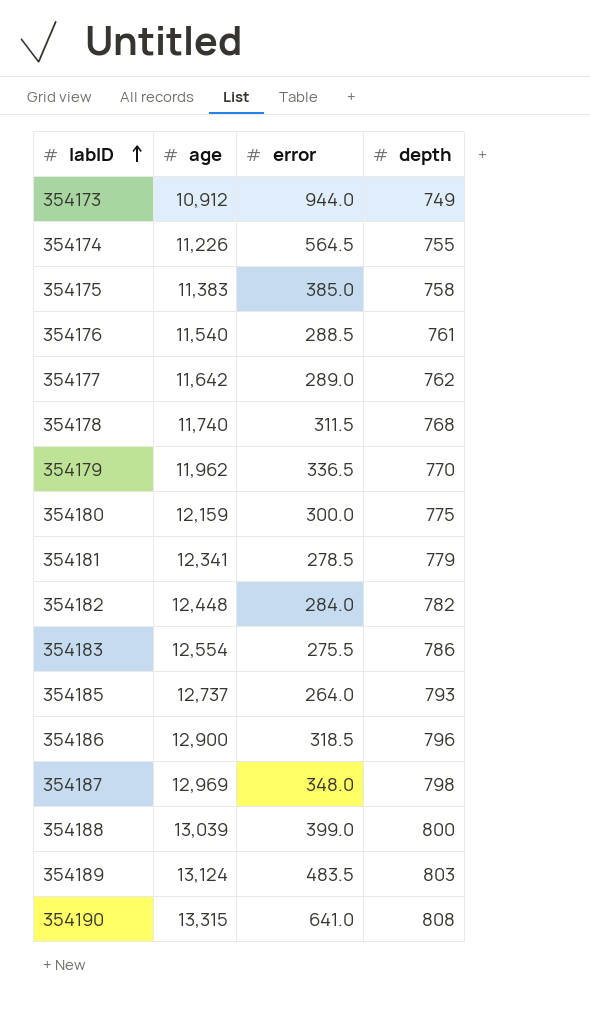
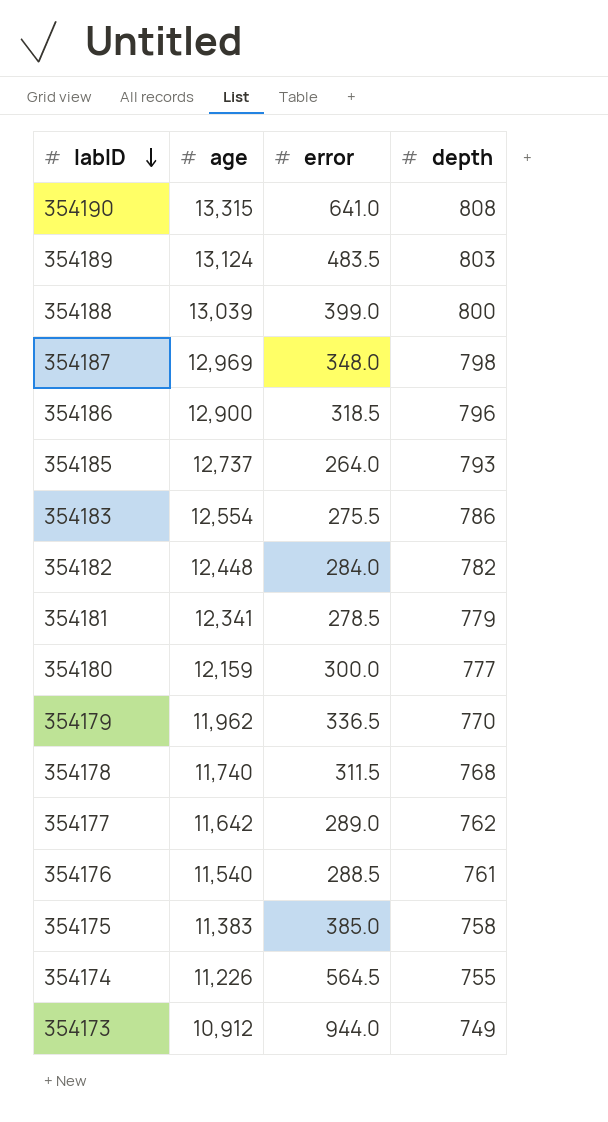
row order: labID ascending -> labID descending
354180 | depth: 775 -> 777

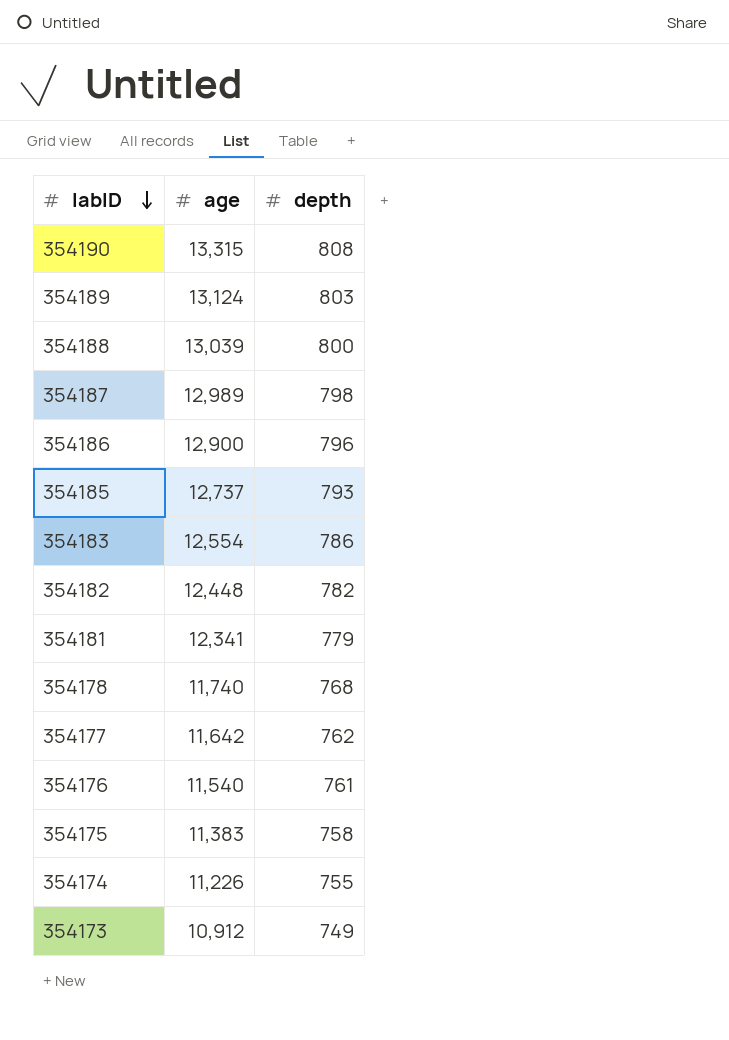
column error | position: 3 -> none
row 354180: 12,159 | 300.0 | 777 -> none
row 354179: 11,962 | 336.5 | 770 -> none
354187 | age: 12,969 -> 12,989

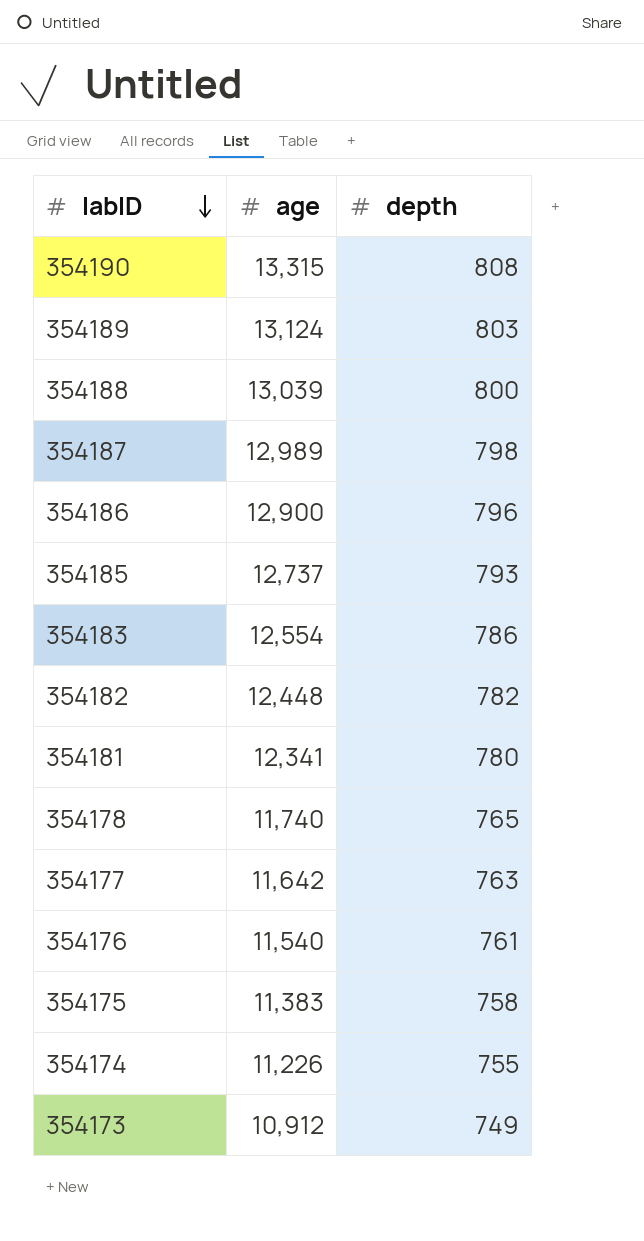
354181 | depth: 779 -> 780
354178 | depth: 768 -> 765
354177 | depth: 762 -> 763

